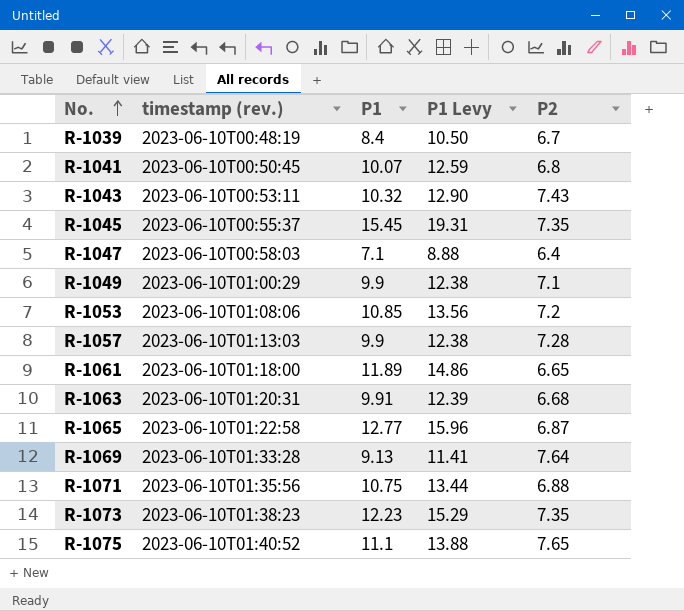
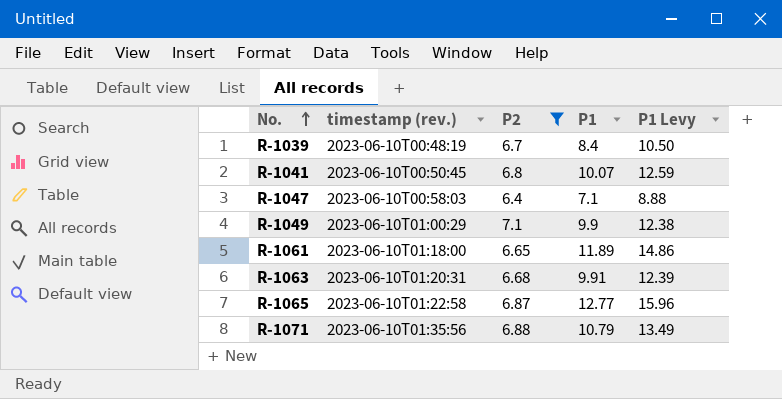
filter: none -> P2 <= 7.1
column P2 | position: 5 -> 3
R-1071 | P1: 10.75 -> 10.79
R-1071 | P1 Levy: 13.44 -> 13.49

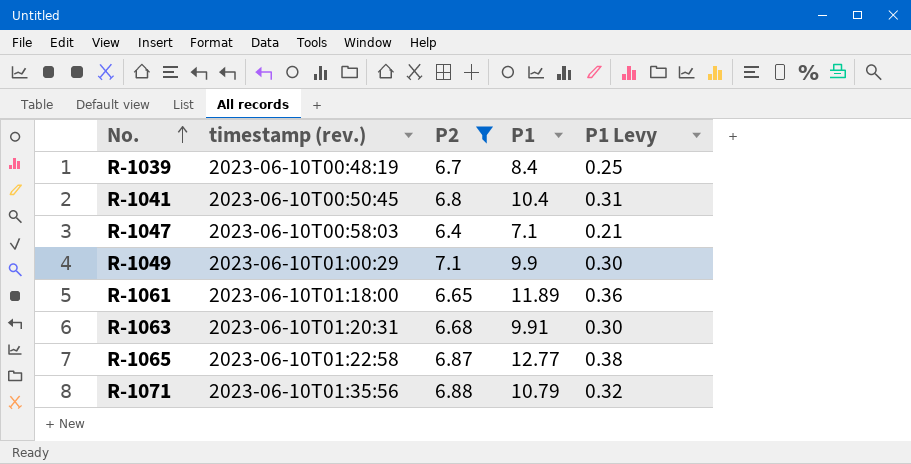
column P1 Levy | formula: [P1] * 1.25 -> [P1] * 0.03
R-1041 | P1: 10.07 -> 10.4

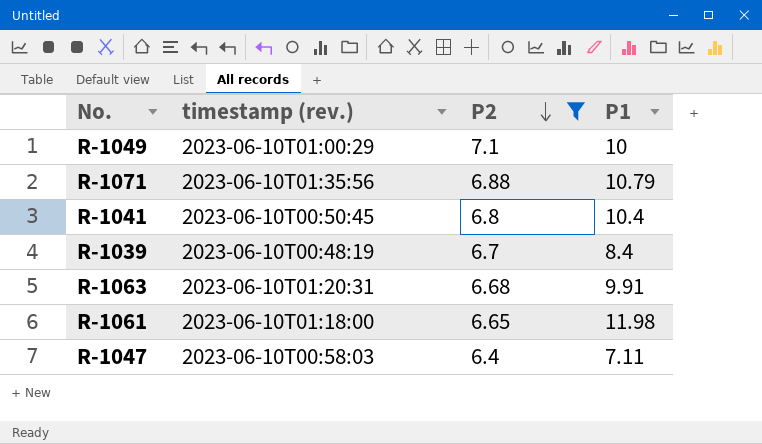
row order: No. ascending -> P2 descending
column P1 Levy | formula: [P1] * 0.03 -> none
row R-1065: 2023-06-10T01:22:58 | 6.87 | 12.77 | 0.38 -> none
R-1049 | P1: 9.9 -> 10
R-1061 | P1: 11.89 -> 11.98
R-1047 | P1: 7.1 -> 7.11

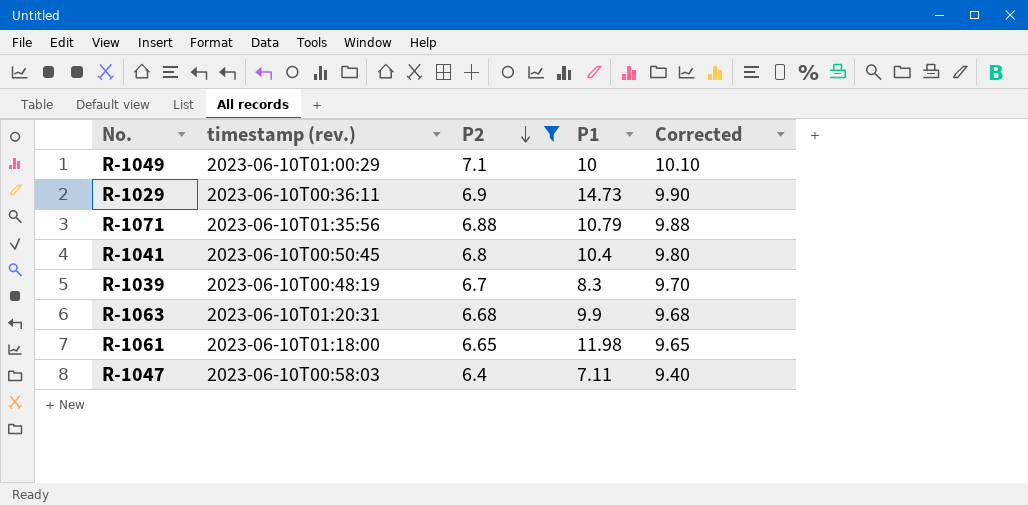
column Corrected | formula: none -> [P2] + 3
row R-1029: none -> 2023-06-10T00:36:11 | 6.9 | 14.73 | 9.90
R-1039 | P1: 8.4 -> 8.3
R-1063 | P1: 9.91 -> 9.9

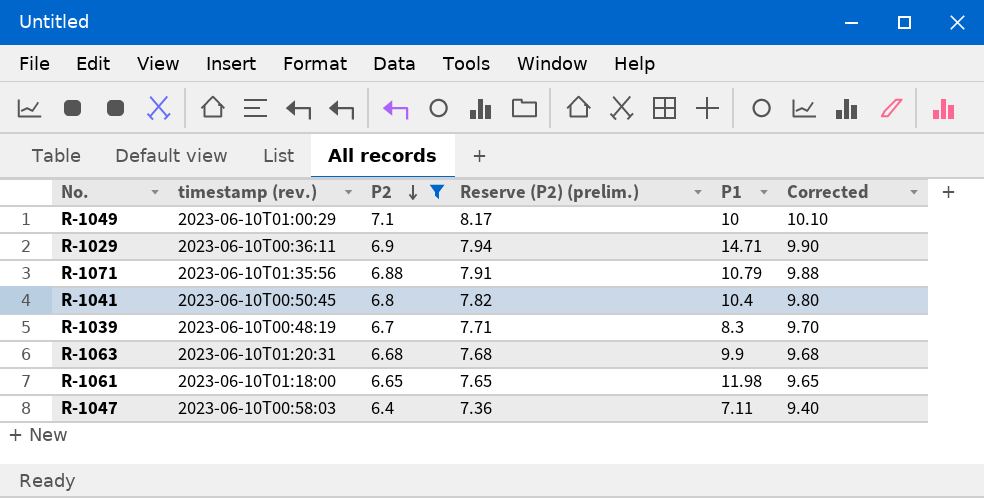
column Reserve (P2) (prelim.) | formula: none -> [P2] * 1.15
R-1029 | P1: 14.73 -> 14.71

